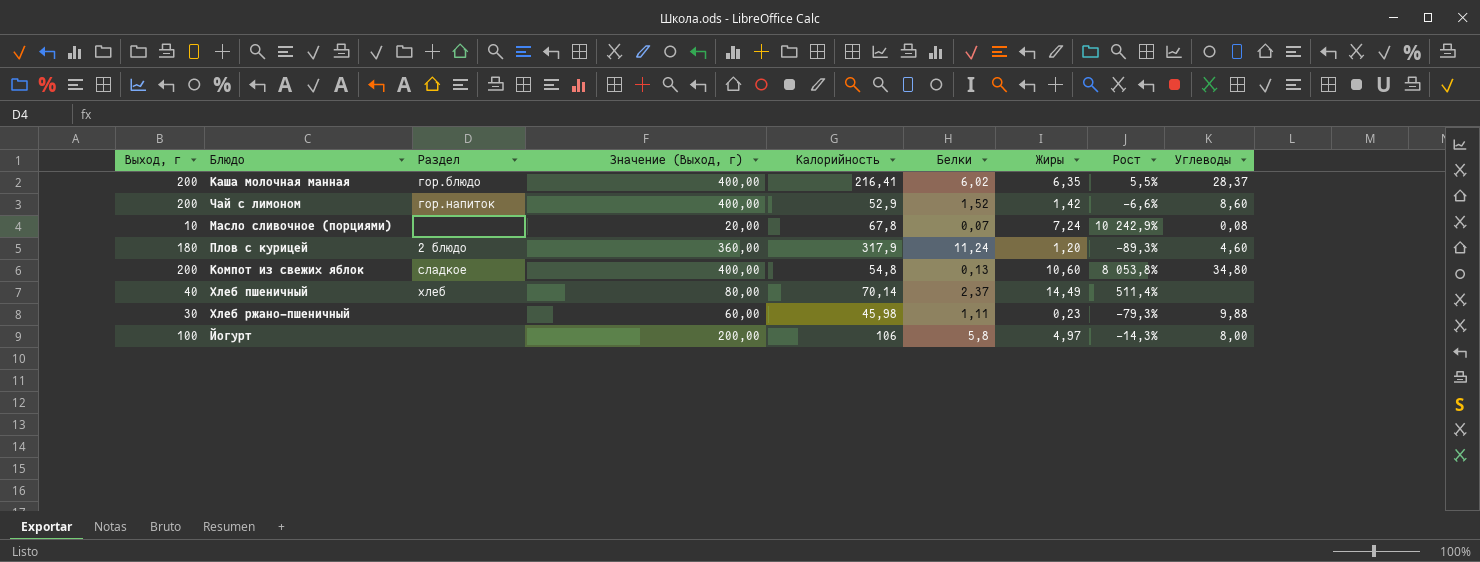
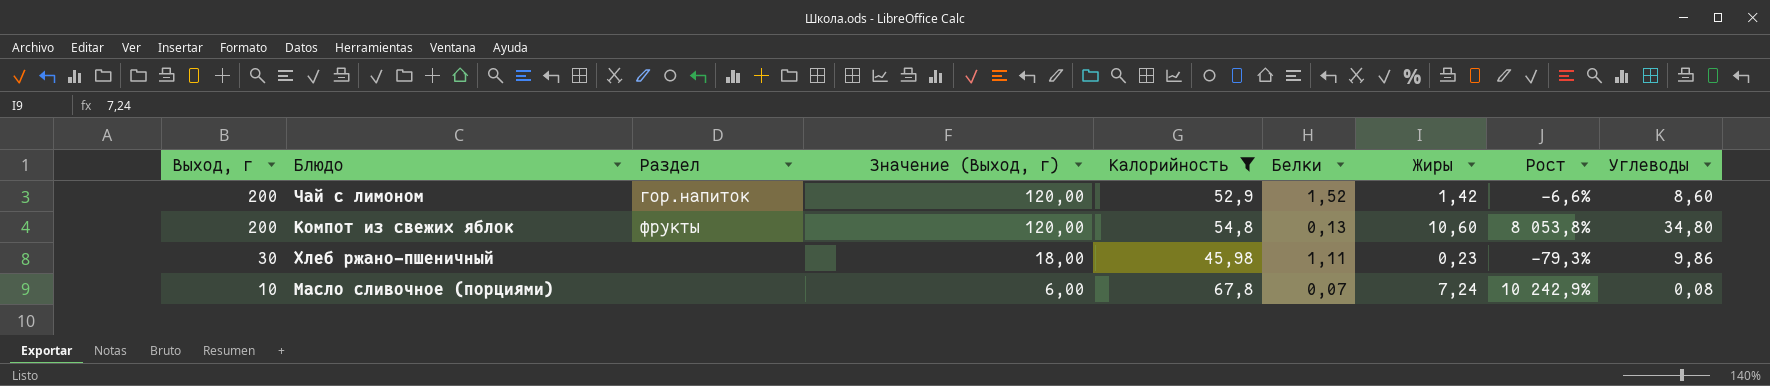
filter: none -> Калорийность <= 67,8
row order: none -> Выход, г descending
column Значение (Выход, г) | formula: [Выход, г] * 2 -> [Выход, г] * 0,6
Компот из свежих яблок | Раздел: сладкое -> фрукты
Хлеб ржано-пшеничный | Углеводы: 9,88 -> 9,86

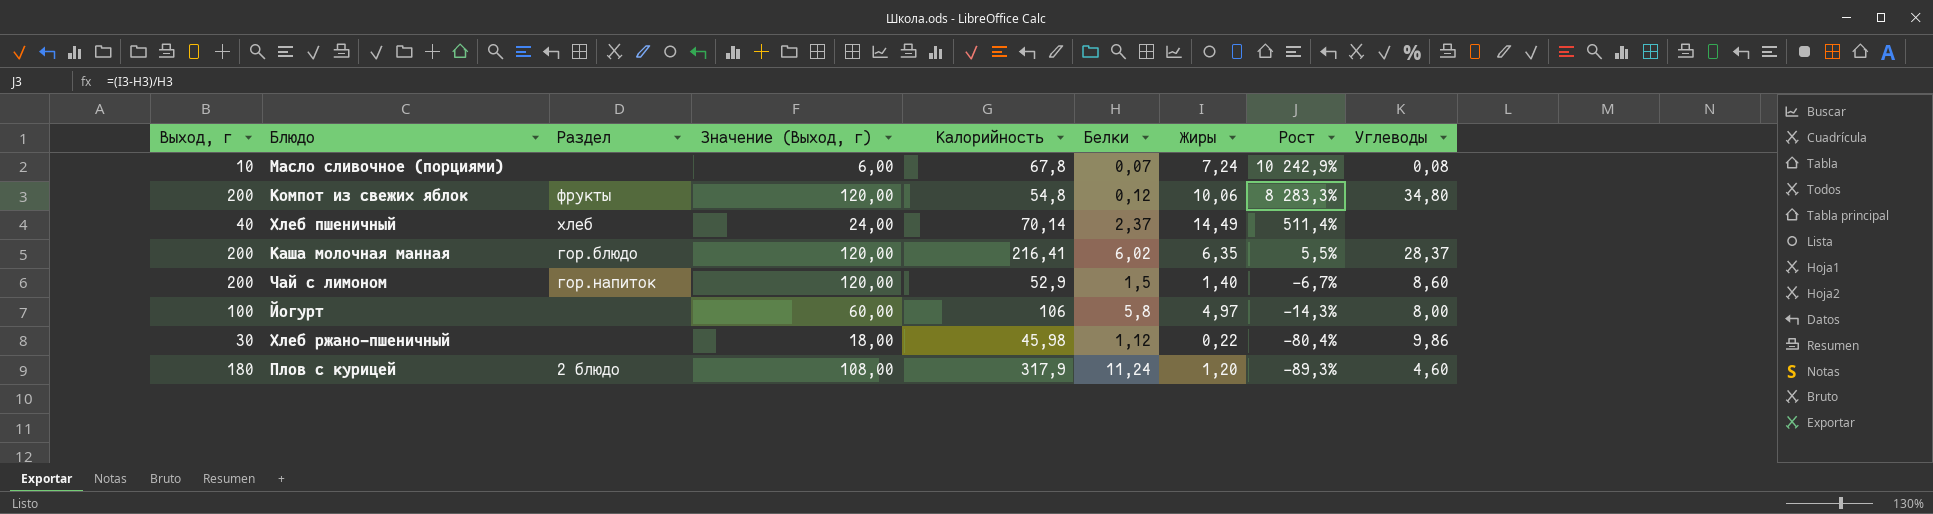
filter: Калорийность <= 67,8 -> none
row order: Выход, г descending -> Рост descending
Компот из свежих яблок | Белки: 0,13 -> 0,12
Компот из свежих яблок | Жиры: 10,60 -> 10,06
Компот из свежих яблок | Рост: 8 053,8% -> 8 283,3%
Чай с лимоном | Белки: 1,52 -> 1,5
Чай с лимоном | Жиры: 1,42 -> 1,40
Чай с лимоном | Рост: -6,6% -> -6,7%
Хлеб ржано-пшеничный | Белки: 1,11 -> 1,12
Хлеб ржано-пшеничный | Жиры: 0,23 -> 0,22
Хлеб ржано-пшеничный | Рост: -79,3% -> -80,4%

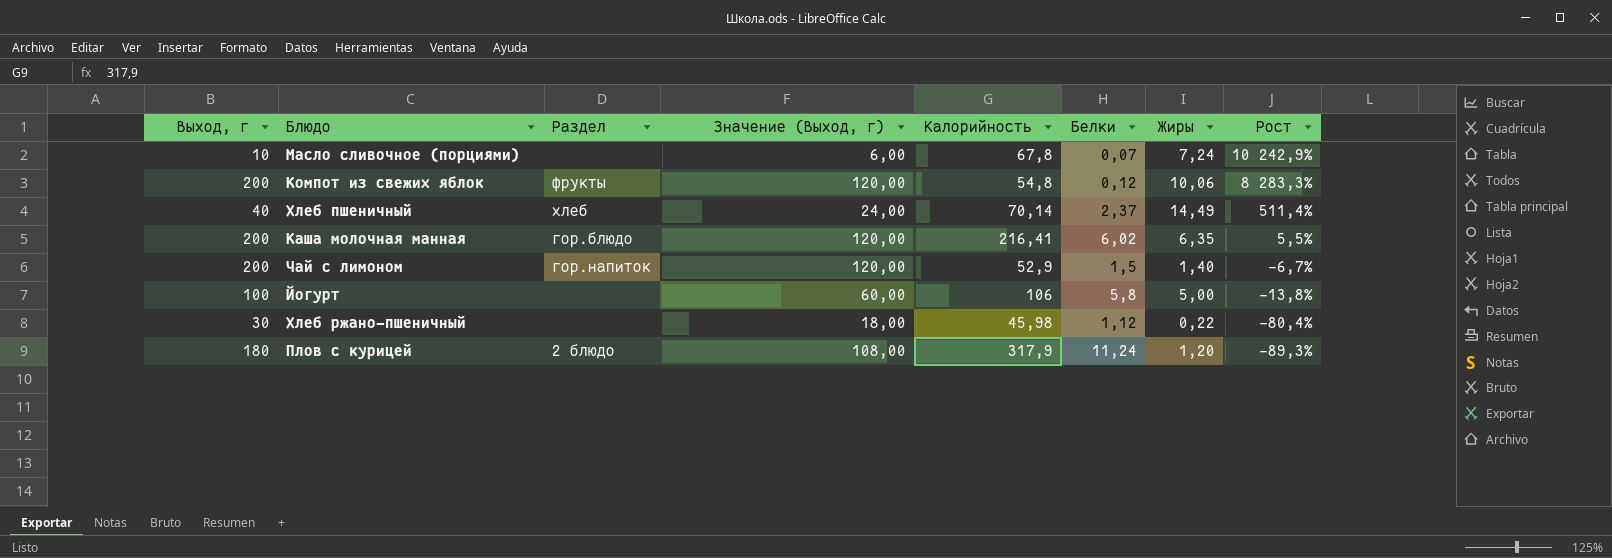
column Углеводы | position: 9 -> none
Йогурт | Жиры: 4,97 -> 5,00
Йогурт | Рост: -14,3% -> -13,8%

